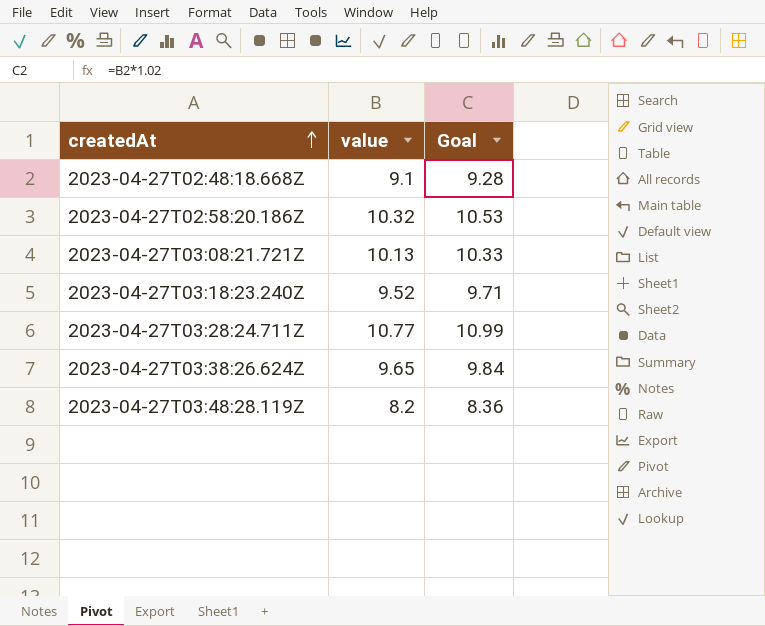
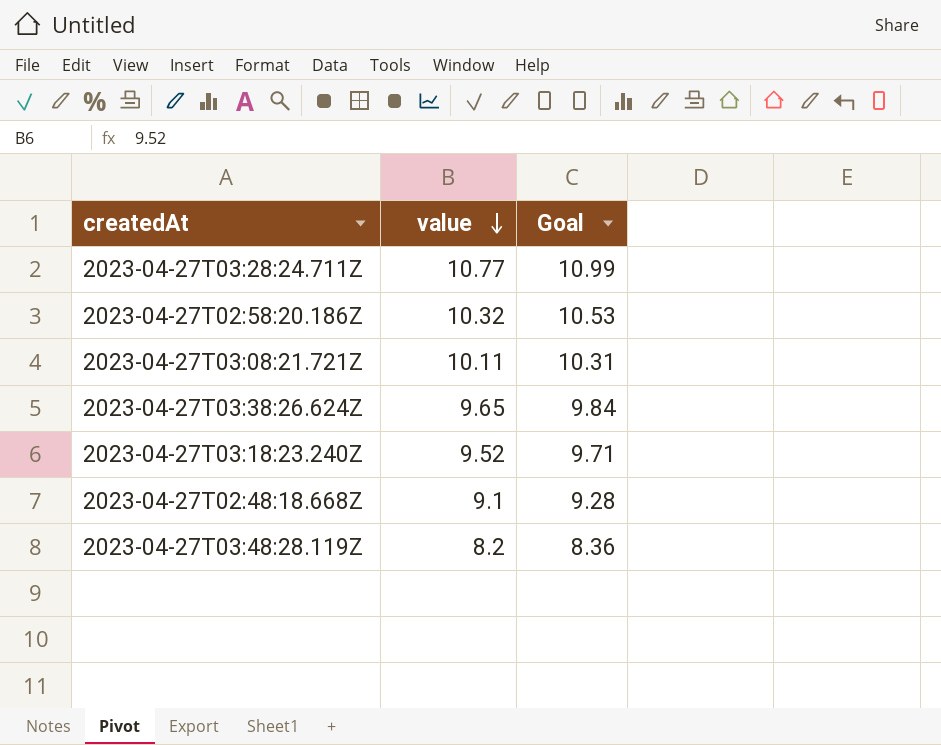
row order: createdAt ascending -> value descending
2023-04-27T03:08:21.721Z | value: 10.13 -> 10.11
2023-04-27T03:08:21.721Z | Goal: 10.33 -> 10.31

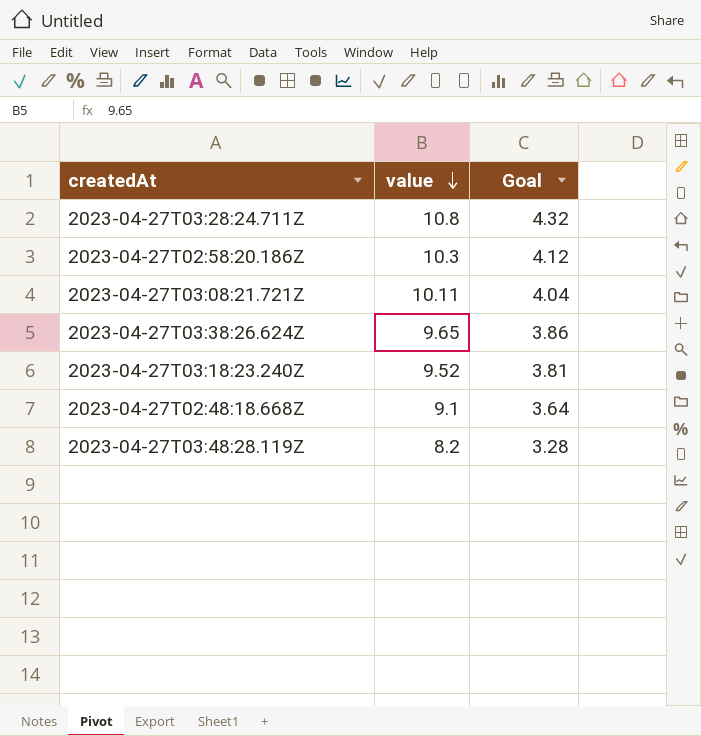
column Goal | formula: [value] * 1.02 -> [value] * 0.4
2023-04-27T03:28:24.711Z | value: 10.77 -> 10.8
2023-04-27T02:58:20.186Z | value: 10.32 -> 10.3

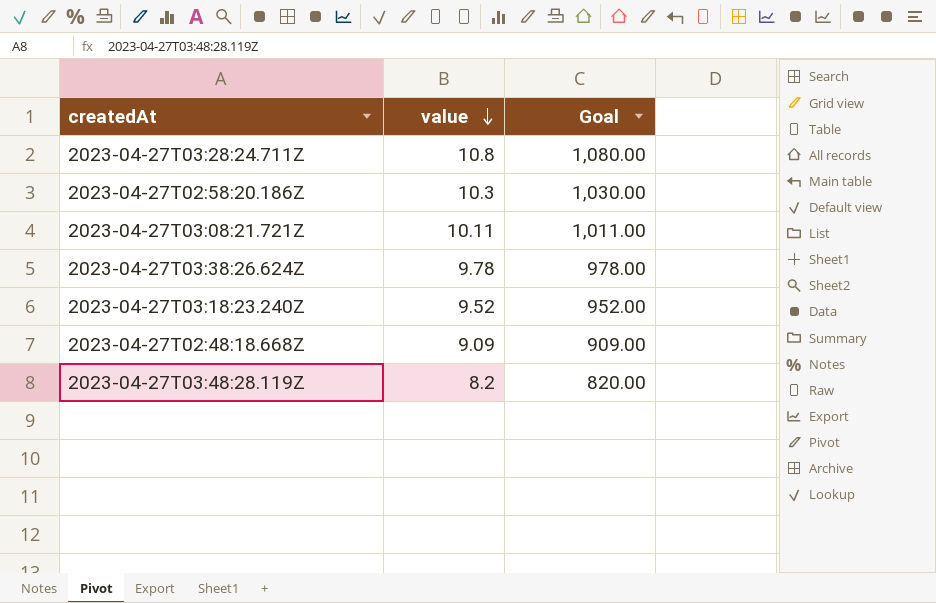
column Goal | formula: [value] * 0.4 -> [value] * 100
2023-04-27T03:38:26.624Z | value: 9.65 -> 9.78
2023-04-27T02:48:18.668Z | value: 9.1 -> 9.09

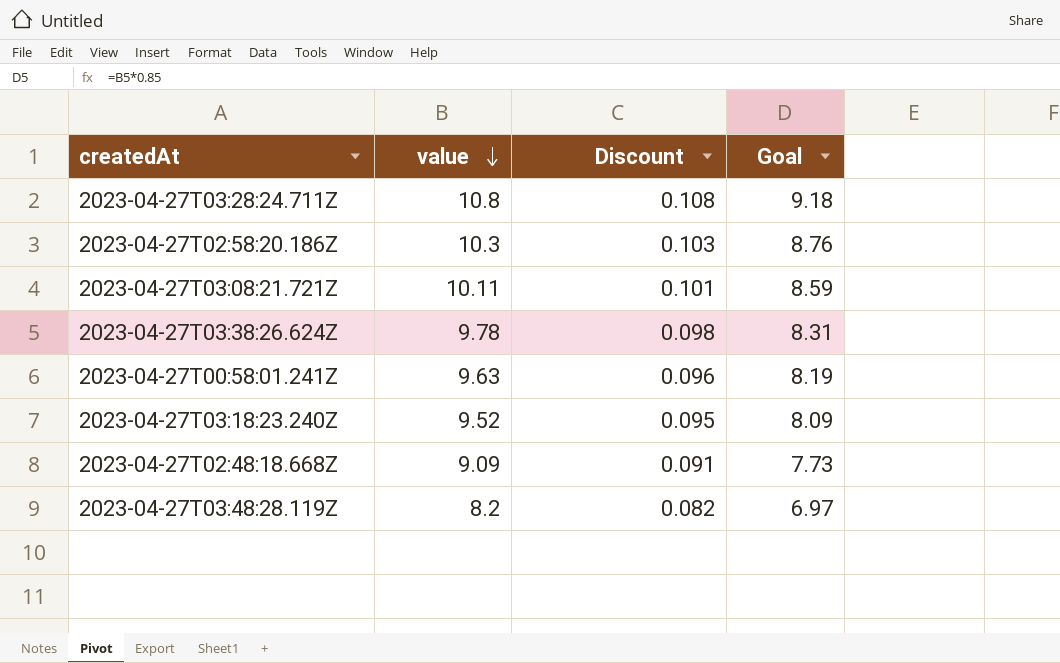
column Discount | formula: none -> [value] * 0.01
column Goal | formula: [value] * 100 -> [value] * 0.85
row 2023-04-27T00:58:01.241Z: none -> 9.63 | 0.096 | 8.19

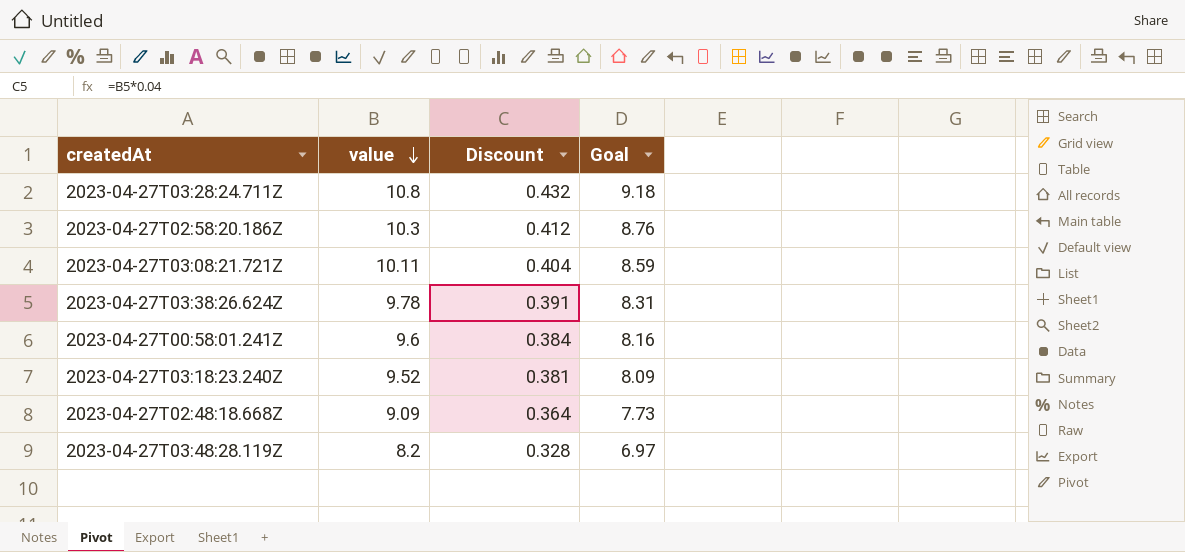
column Discount | formula: [value] * 0.01 -> [value] * 0.04
2023-04-27T00:58:01.241Z | value: 9.63 -> 9.6
2023-04-27T00:58:01.241Z | Goal: 8.19 -> 8.16

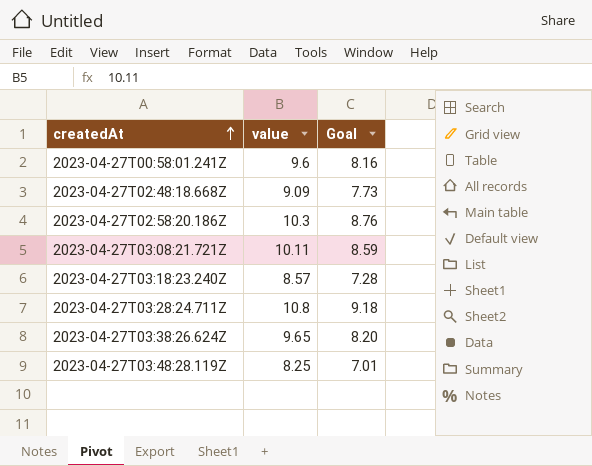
row order: value descending -> createdAt ascending
column Discount | formula: [value] * 0.04 -> none
2023-04-27T03:18:23.240Z | value: 9.52 -> 8.57
2023-04-27T03:18:23.240Z | Goal: 8.09 -> 7.28
2023-04-27T03:38:26.624Z | value: 9.78 -> 9.65
2023-04-27T03:38:26.624Z | Goal: 8.31 -> 8.20
2023-04-27T03:48:28.119Z | value: 8.2 -> 8.25
2023-04-27T03:48:28.119Z | Goal: 6.97 -> 7.01

